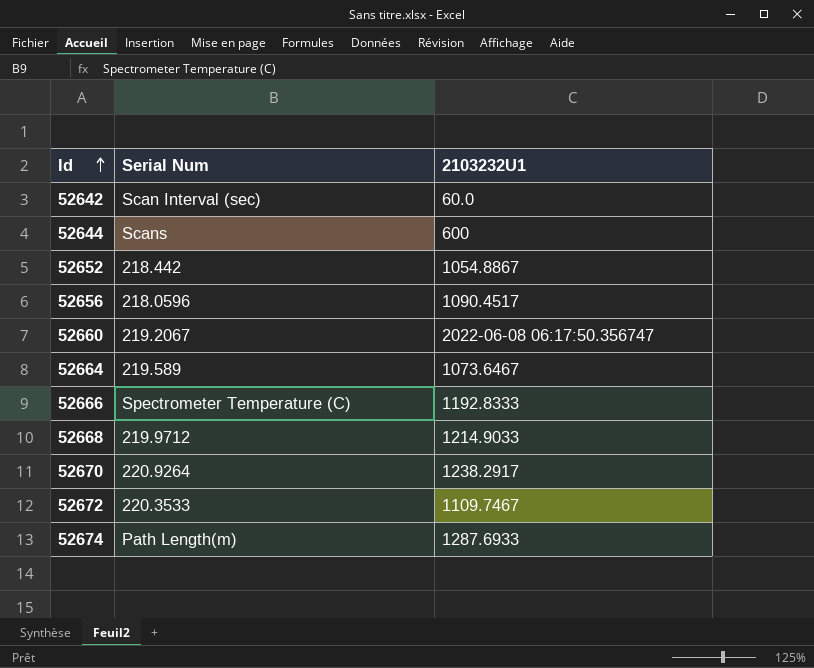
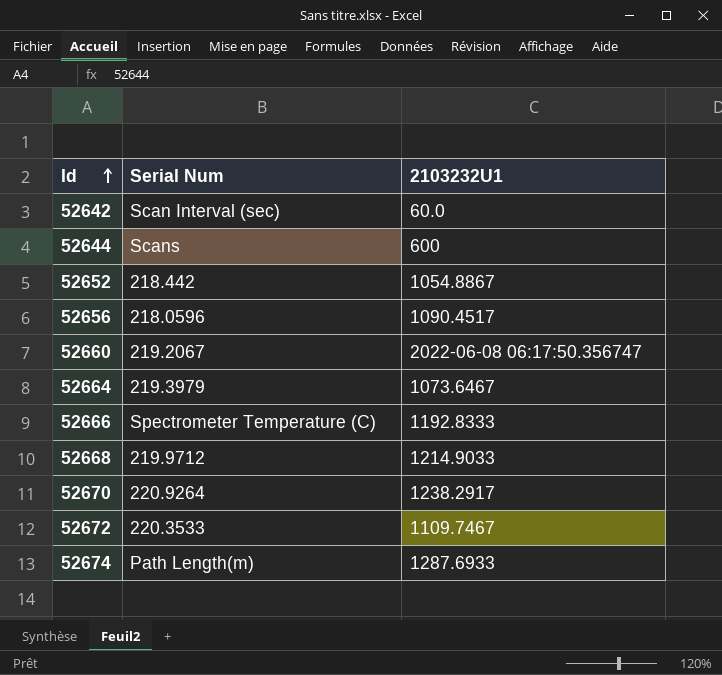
52664 | Serial Num: 219.589 -> 219.3979

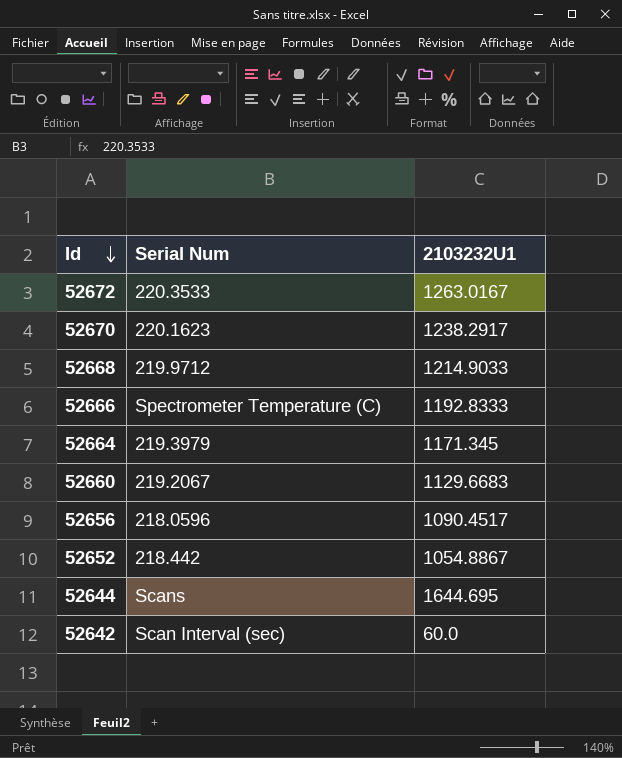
row order: Id ascending -> Id descending
row 52674: Path Length(m) | 1287.6933 -> none
52672 | 2103232U1: 1109.7467 -> 1263.0167
52670 | Serial Num: 220.9264 -> 220.1623
52664 | 2103232U1: 1073.6467 -> 1171.345
52660 | 2103232U1: 2022-06-08 06:17:50.356747 -> 1129.6683
52644 | 2103232U1: 600 -> 1644.695

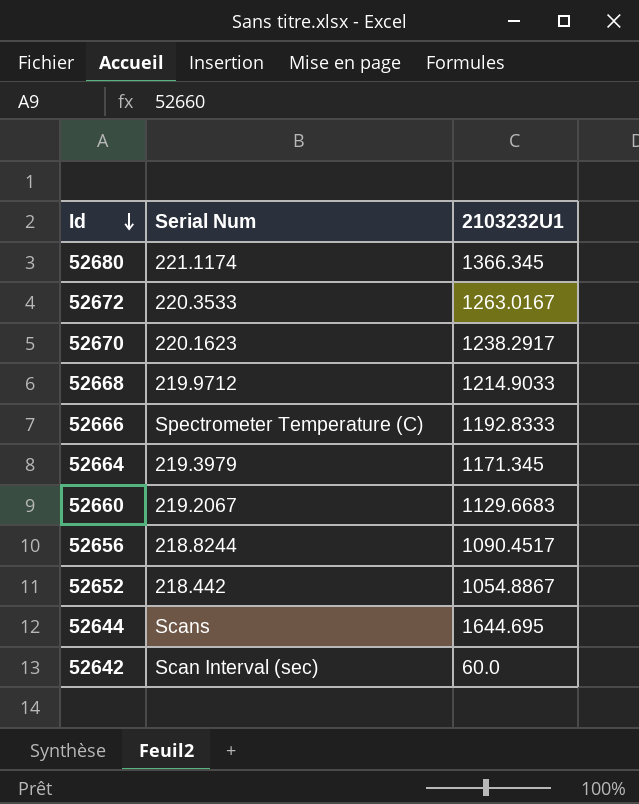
row 52680: none -> 221.1174 | 1366.345
52656 | Serial Num: 218.0596 -> 218.8244

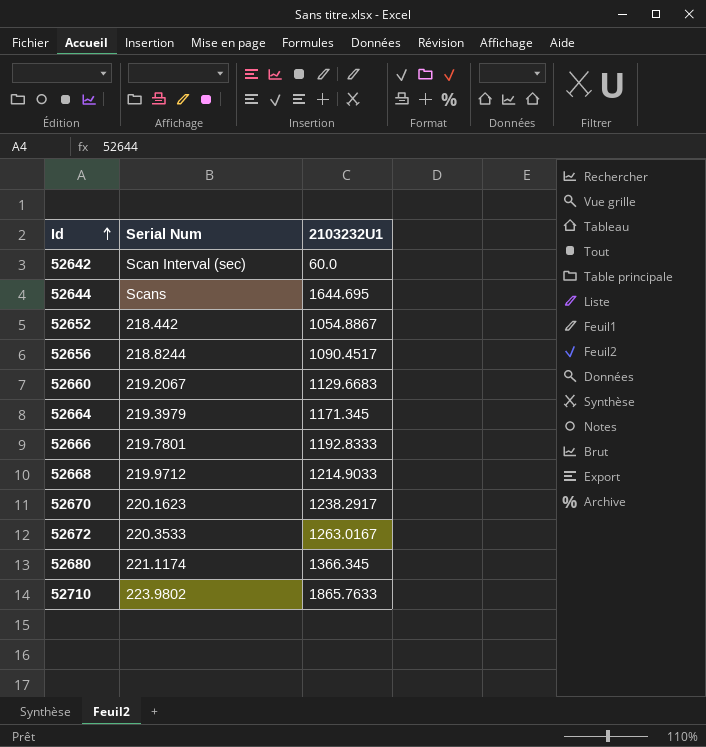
row order: Id descending -> Id ascending
52666 | Serial Num: Spectrometer Temperature (C) -> 219.7801
row 52710: none -> 223.9802 | 1865.7633

